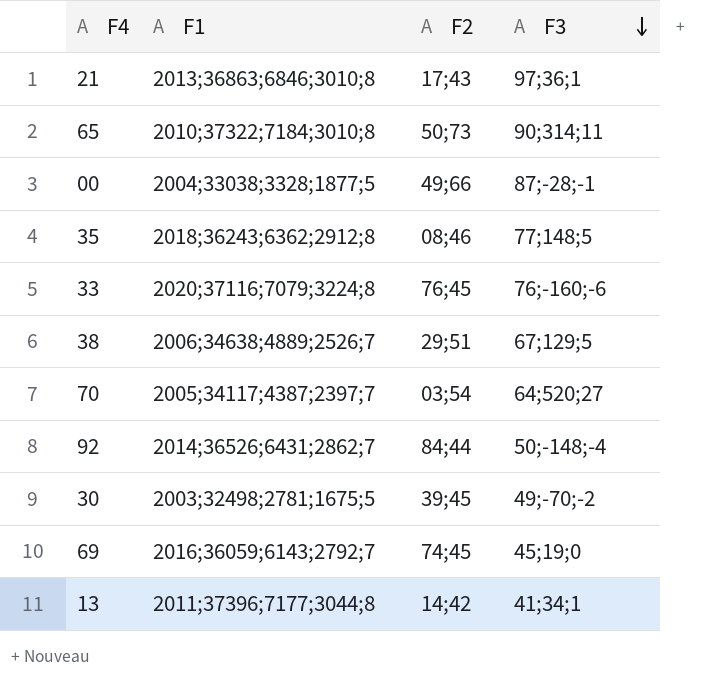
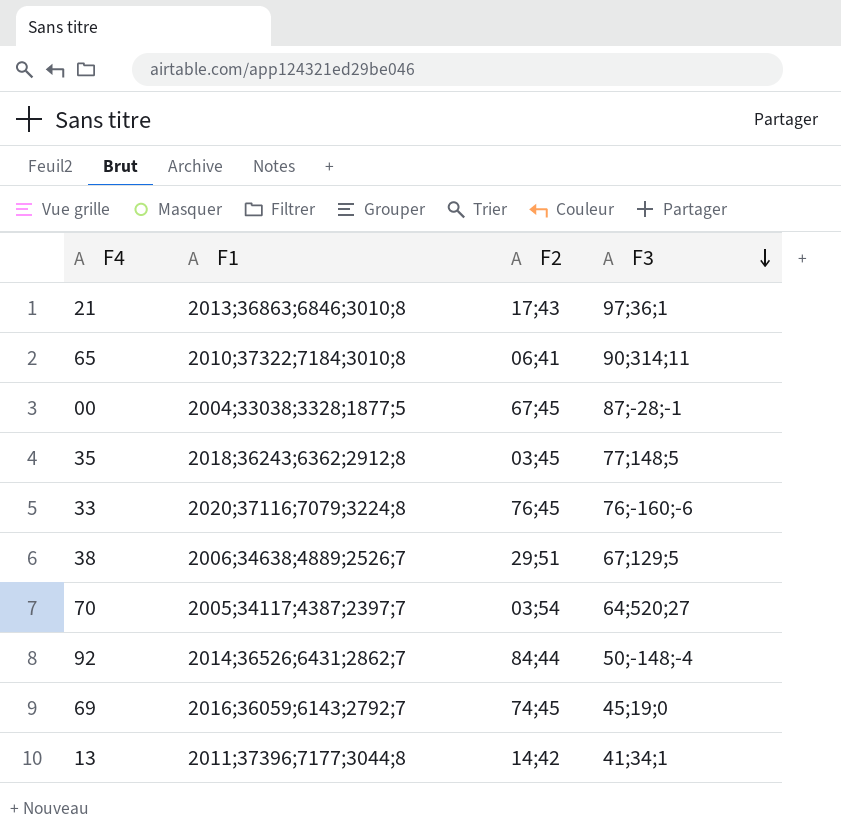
row 30: 2003;32498;2781;1675;5 | 39;45 | 49;-70;-2 -> none
65 | F2: 50;73 -> 06;41
00 | F2: 49;66 -> 67;45
35 | F2: 08;46 -> 03;45

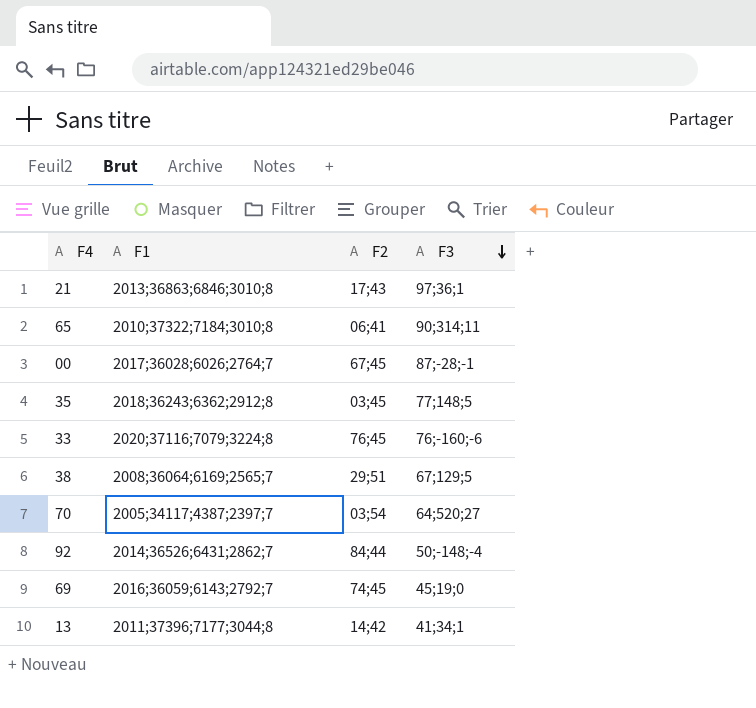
00 | F1: 2004;33038;3328;1877;5 -> 2017;36028;6026;2764;7
38 | F1: 2006;34638;4889;2526;7 -> 2008;36064;6169;2565;7

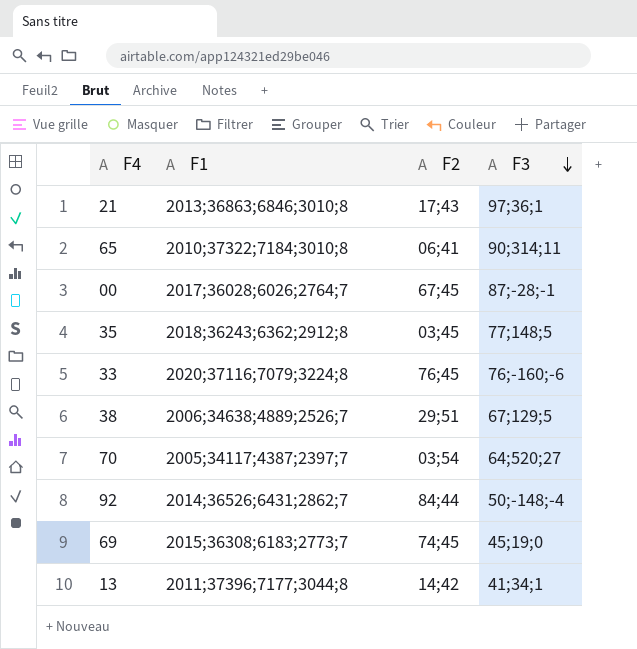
38 | F1: 2008;36064;6169;2565;7 -> 2006;34638;4889;2526;7
69 | F1: 2016;36059;6143;2792;7 -> 2015;36308;6183;2773;7

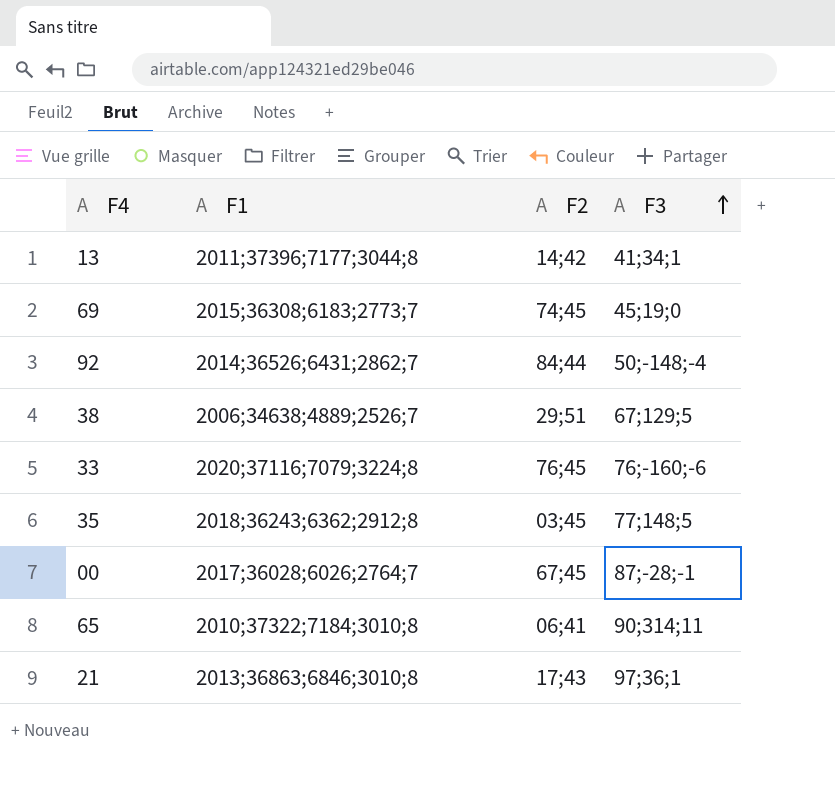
row order: F3 descending -> F3 ascending
row 70: 2005;34117;4387;2397;7 | 03;54 | 64;520;27 -> none

